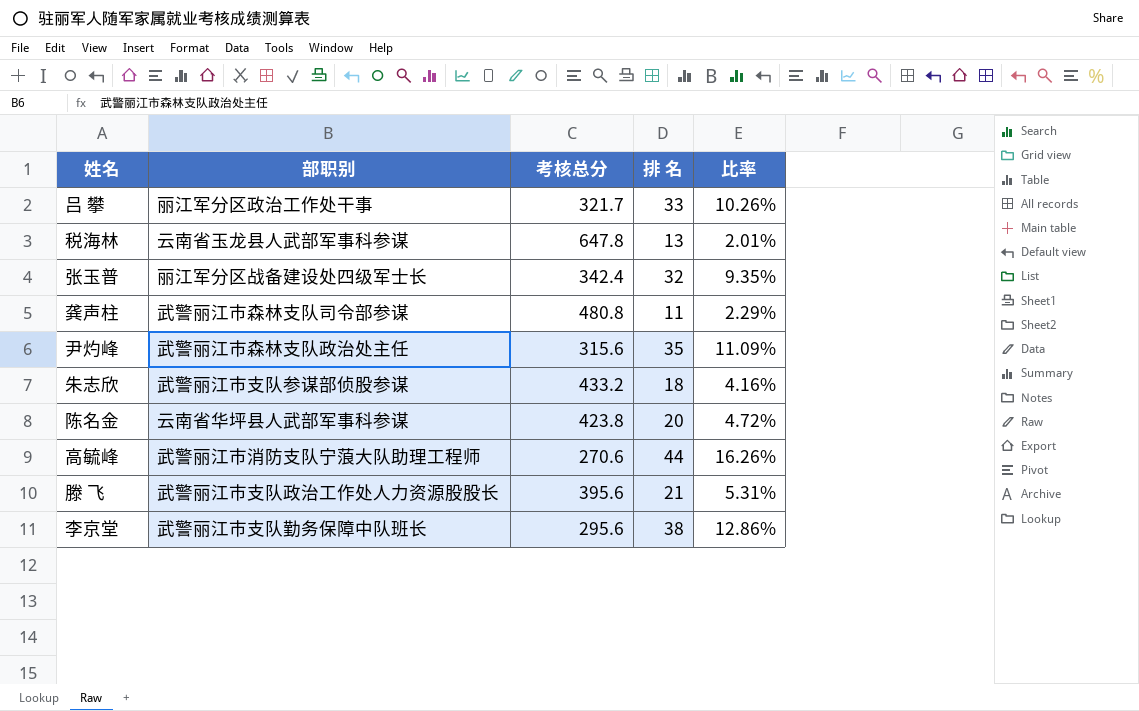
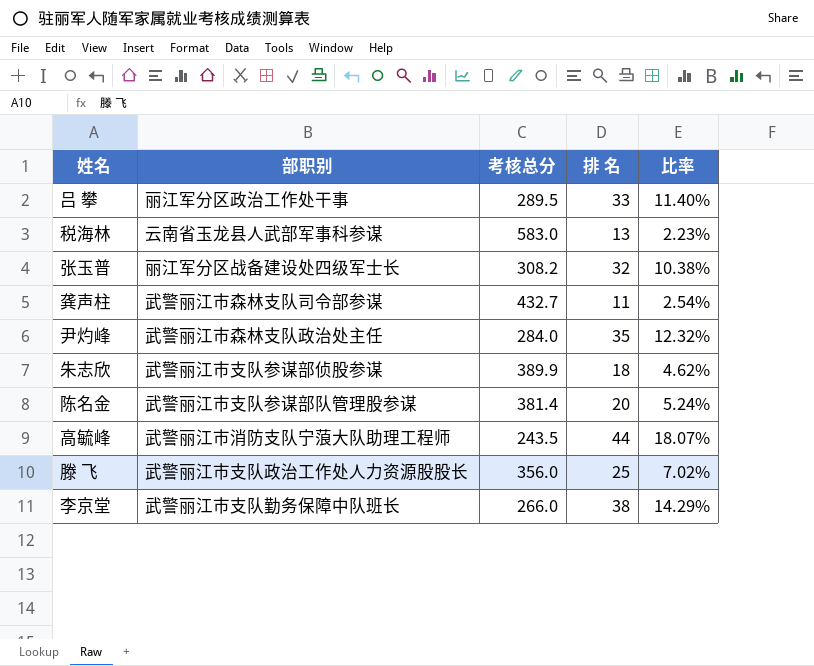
吕 攀 | 考核总分: 321.7 -> 289.5
吕 攀 | 比率: 10.26% -> 11.40%
税海林 | 考核总分: 647.8 -> 583.0
税海林 | 比率: 2.01% -> 2.23%
张玉普 | 考核总分: 342.4 -> 308.2
张玉普 | 比率: 9.35% -> 10.38%
龚声柱 | 考核总分: 480.8 -> 432.7
龚声柱 | 比率: 2.29% -> 2.54%
尹灼峰 | 考核总分: 315.6 -> 284.0
尹灼峰 | 比率: 11.09% -> 12.32%
朱志欣 | 考核总分: 433.2 -> 389.9
朱志欣 | 比率: 4.16% -> 4.62%
陈名金 | 部职别: 云南省华坪县人武部军事科参谋 -> 武警丽江市支队参谋部队管理股参谋
陈名金 | 考核总分: 423.8 -> 381.4
陈名金 | 比率: 4.72% -> 5.24%
高毓峰 | 考核总分: 270.6 -> 243.5
高毓峰 | 比率: 16.26% -> 18.07%
滕 飞 | 考核总分: 395.6 -> 356.0
滕 飞 | 排 名: 21 -> 25
滕 飞 | 比率: 5.31% -> 7.02%
李京堂 | 考核总分: 295.6 -> 266.0
李京堂 | 比率: 12.86% -> 14.29%

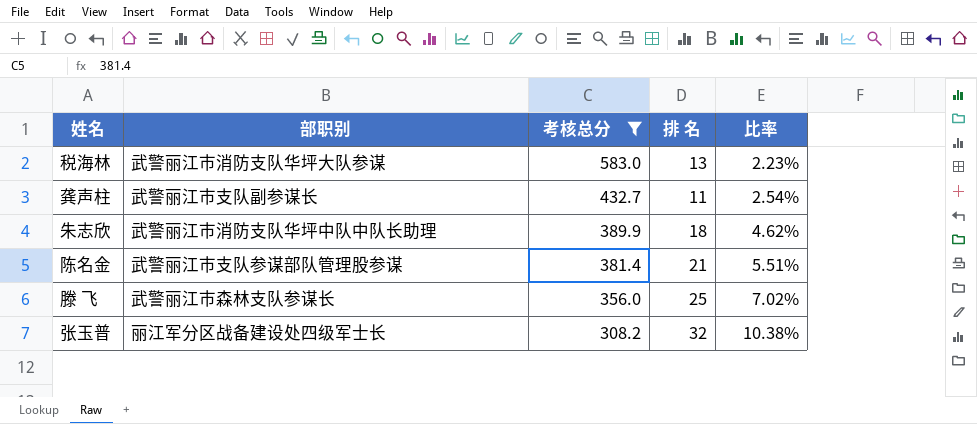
filter: none -> 考核总分 >= 308.2
row order: none -> 考核总分 descending
税海林 | 部职别: 云南省玉龙县人武部军事科参谋 -> 武警丽江市消防支队华坪大队参谋
龚声柱 | 部职别: 武警丽江市森林支队司令部参谋 -> 武警丽江市支队副参谋长
朱志欣 | 部职别: 武警丽江市支队参谋部侦股参谋 -> 武警丽江市消防支队华坪中队中队长助理
陈名金 | 排 名: 20 -> 21
陈名金 | 比率: 5.24% -> 5.51%
滕 飞 | 部职别: 武警丽江市支队政治工作处人力资源股股长 -> 武警丽江市森林支队参谋长

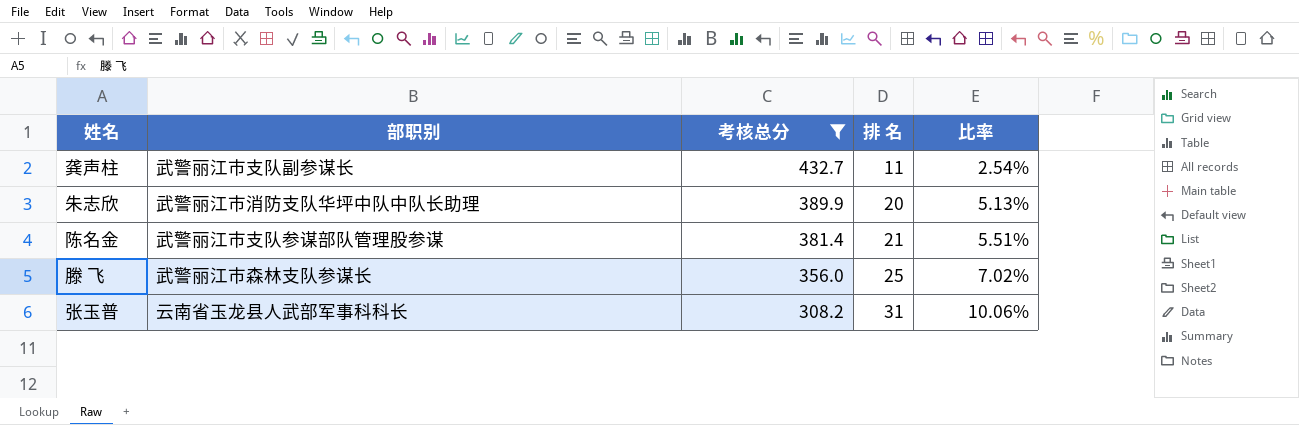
row 税海林: 武警丽江市消防支队华坪大队参谋 | 583.0 | 13 | 2.23% -> none
朱志欣 | 排 名: 18 -> 20
朱志欣 | 比率: 4.62% -> 5.13%
张玉普 | 部职别: 丽江军分区战备建设处四级军士长 -> 云南省玉龙县人武部军事科科长
张玉普 | 排 名: 32 -> 31
张玉普 | 比率: 10.38% -> 10.06%

